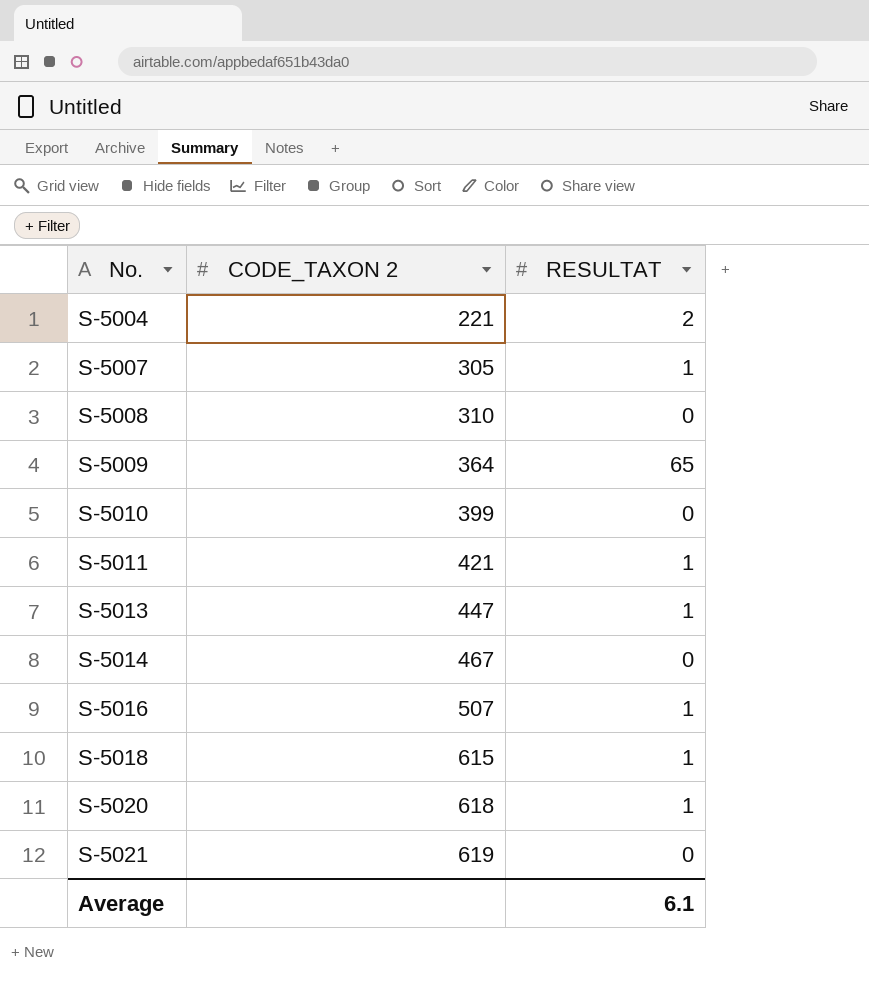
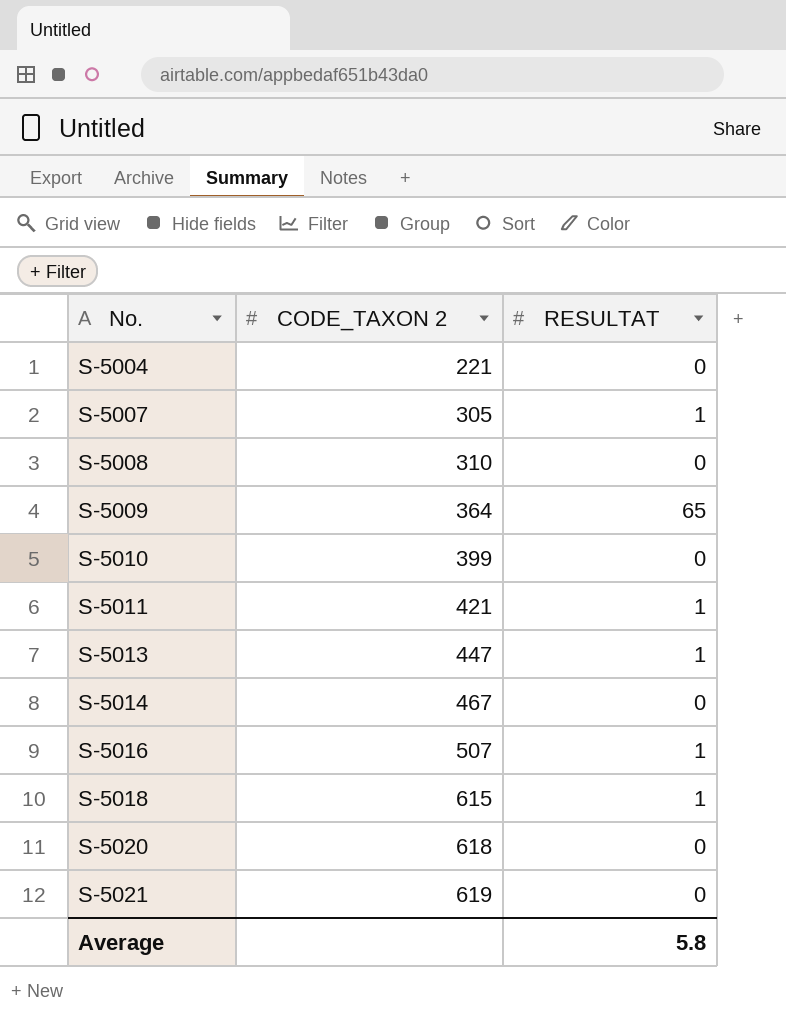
S-5004 | RESULTAT: 2 -> 0
S-5020 | RESULTAT: 1 -> 0
Average | RESULTAT: 6.1 -> 5.8

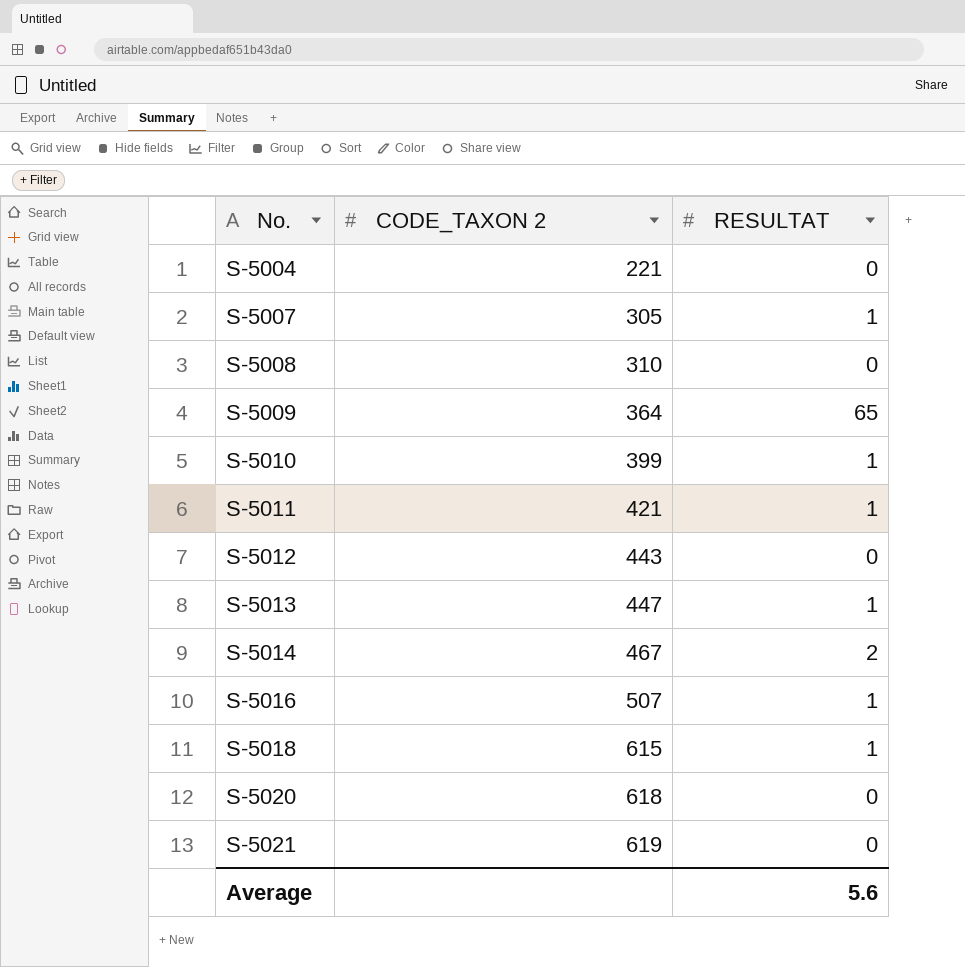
S-5010 | RESULTAT: 0 -> 1
row S-5012: none -> 443 | 0
S-5014 | RESULTAT: 0 -> 2
Average | RESULTAT: 5.8 -> 5.6

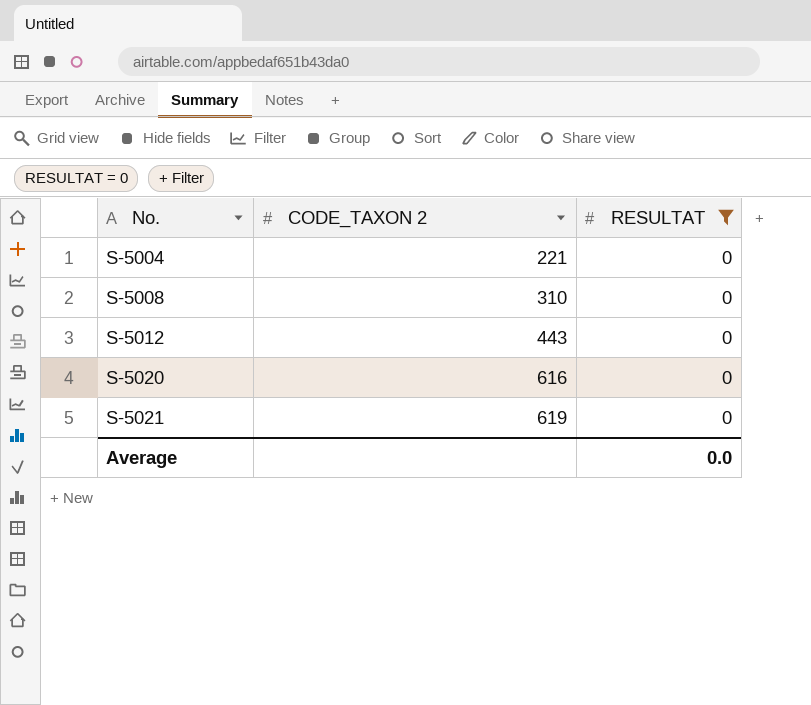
filter: none -> RESULTAT = 0
S-5020 | CODE_TAXON 2: 618 -> 616
Average | RESULTAT: 5.6 -> 0.0

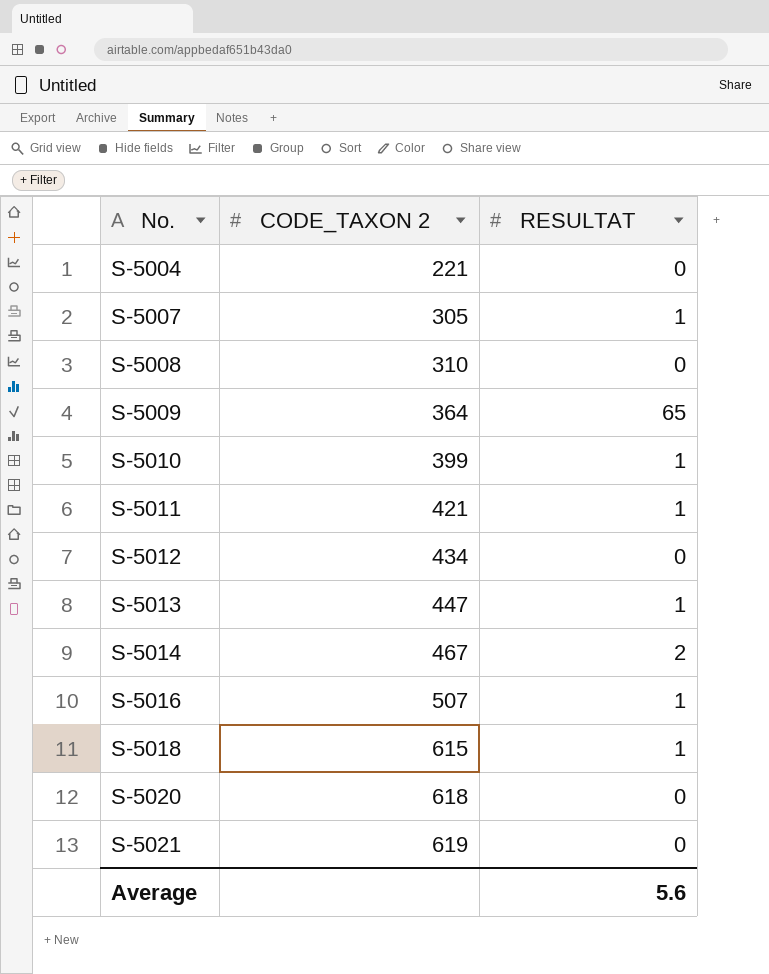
filter: RESULTAT = 0 -> none
S-5012 | CODE_TAXON 2: 443 -> 434
S-5020 | CODE_TAXON 2: 616 -> 618
Average | RESULTAT: 0.0 -> 5.6

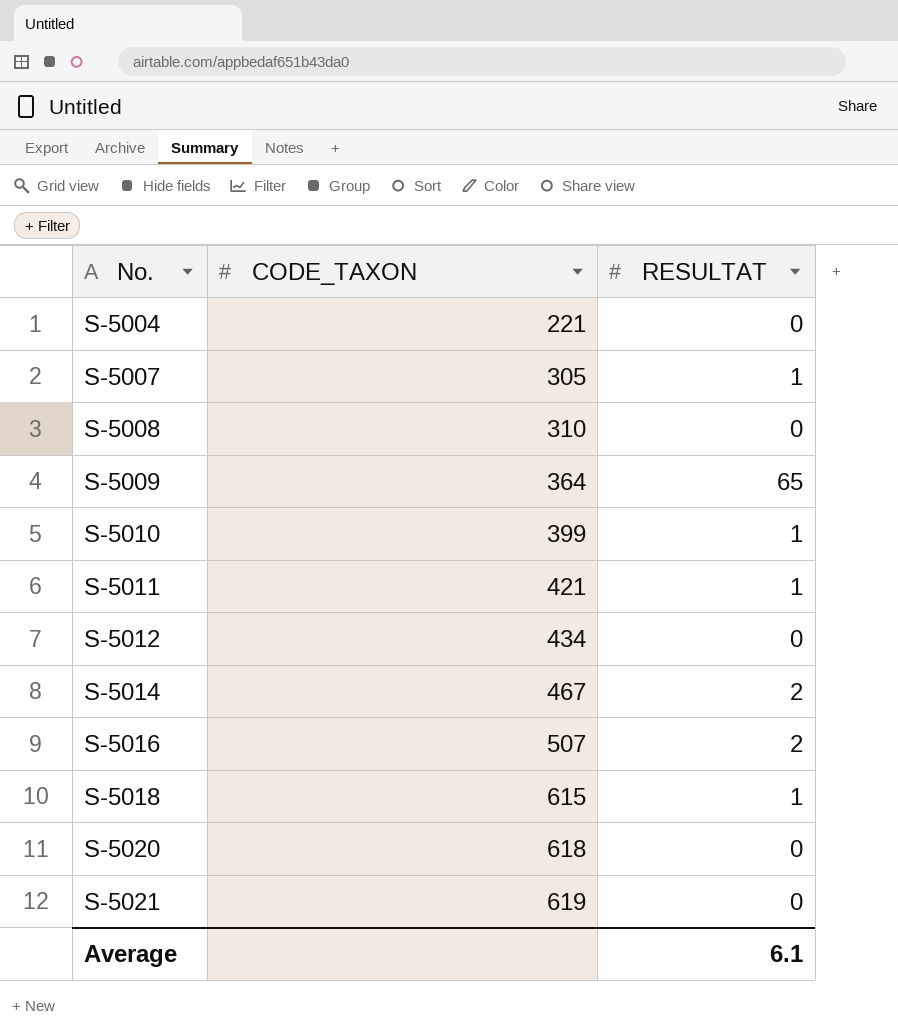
column name: CODE_TAXON 2 -> CODE_TAXON
row S-5013: 447 | 1 -> none
S-5016 | RESULTAT: 1 -> 2
Average | RESULTAT: 5.6 -> 6.1

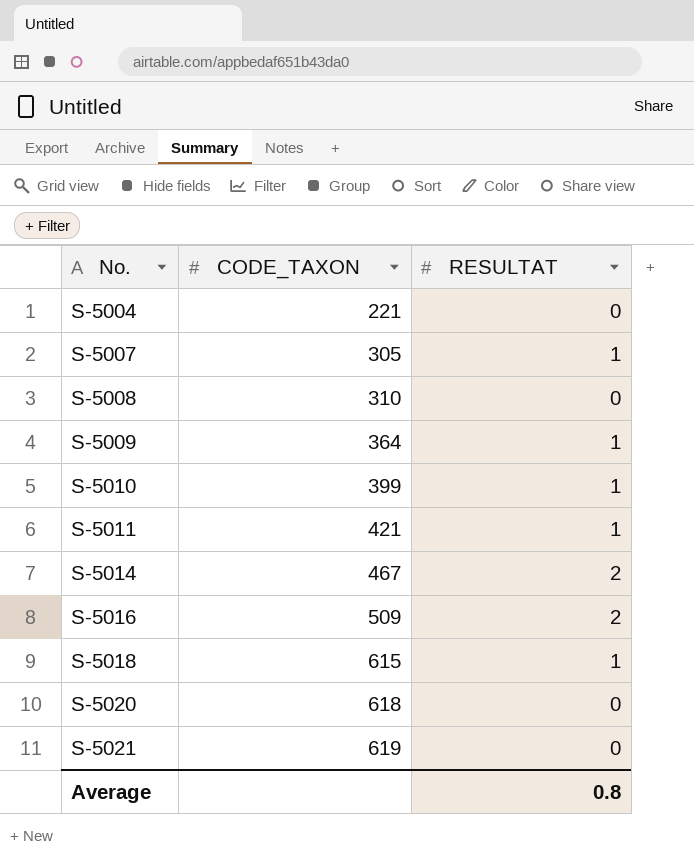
row S-5012: 434 | 0 -> none
S-5009 | RESULTAT: 65 -> 1
S-5016 | CODE_TAXON: 507 -> 509
Average | RESULTAT: 6.1 -> 0.8

